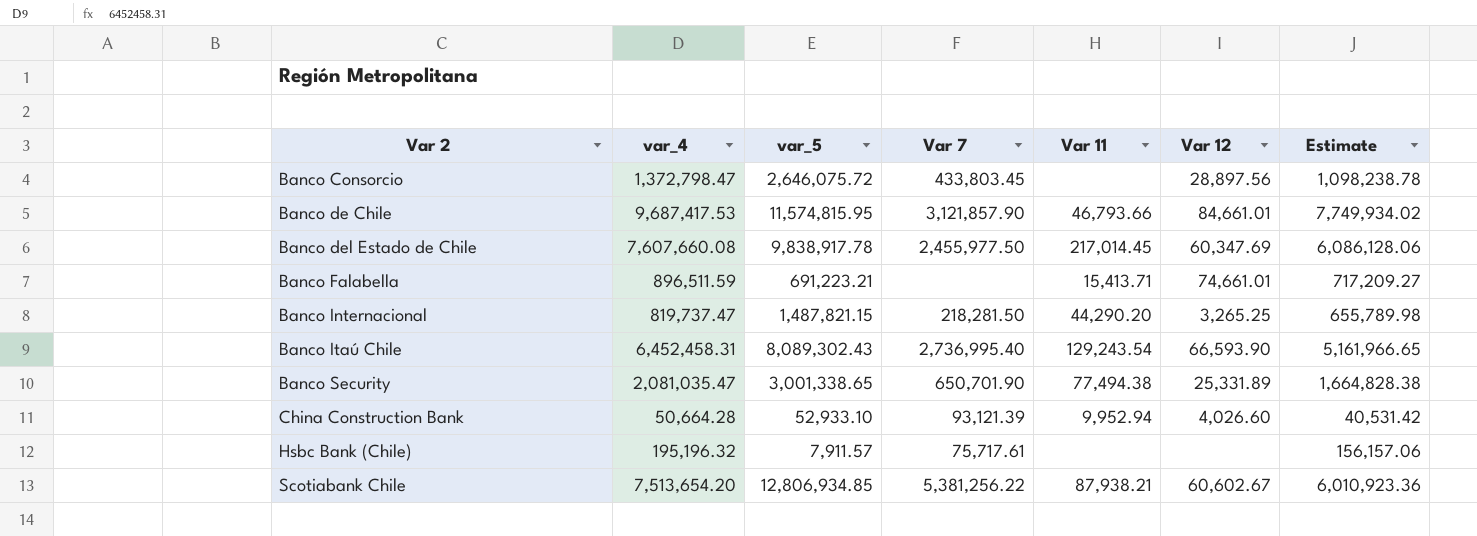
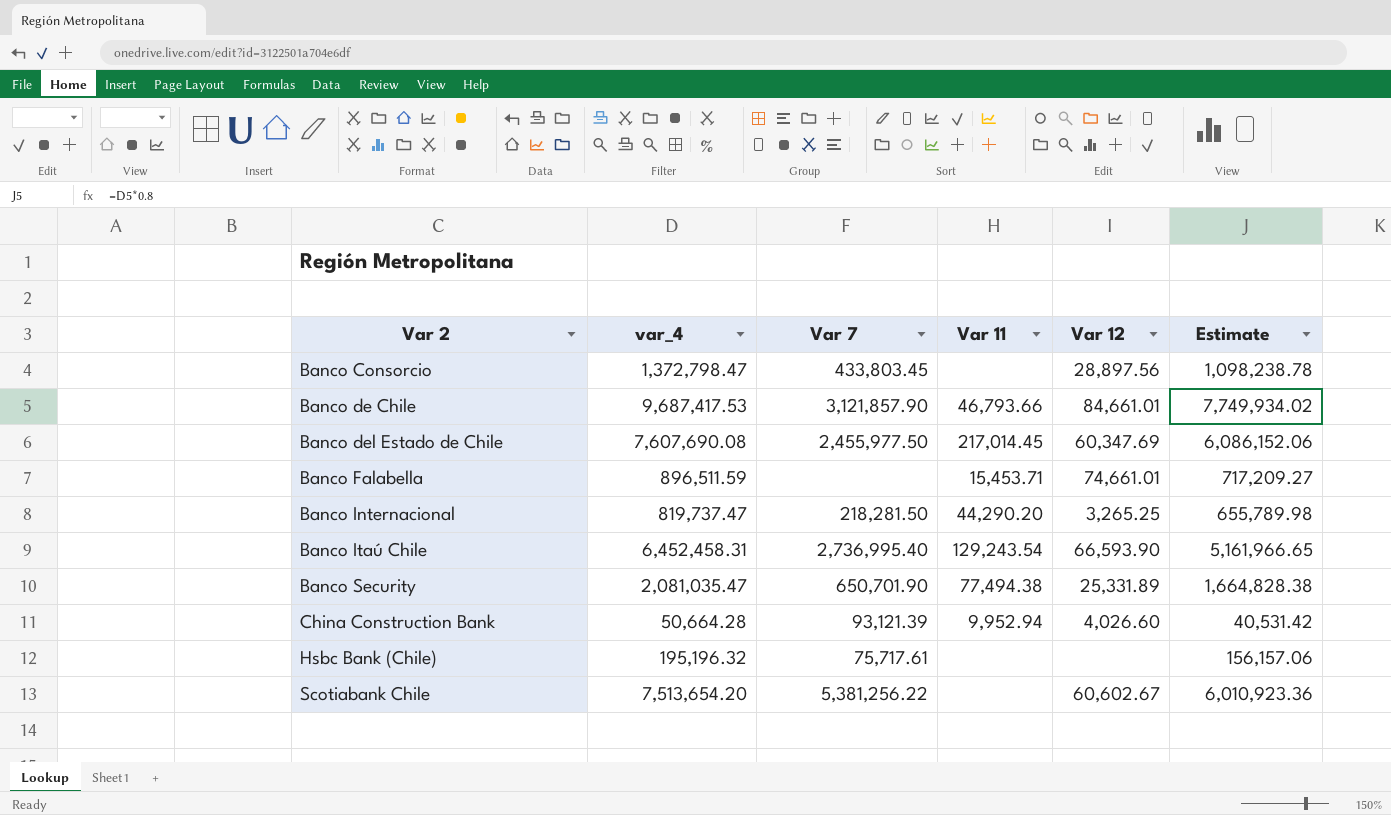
column var_5 | position: 3 -> none
Banco del Estado de Chile | var_4: 7,607,660.08 -> 7,607,690.08
Banco del Estado de Chile | Estimate: 6,086,128.06 -> 6,086,152.06
Banco Falabella | Var 11: 15,413.71 -> 15,453.71
Scotiabank Chile | Var 11: 87,938.21 -> none

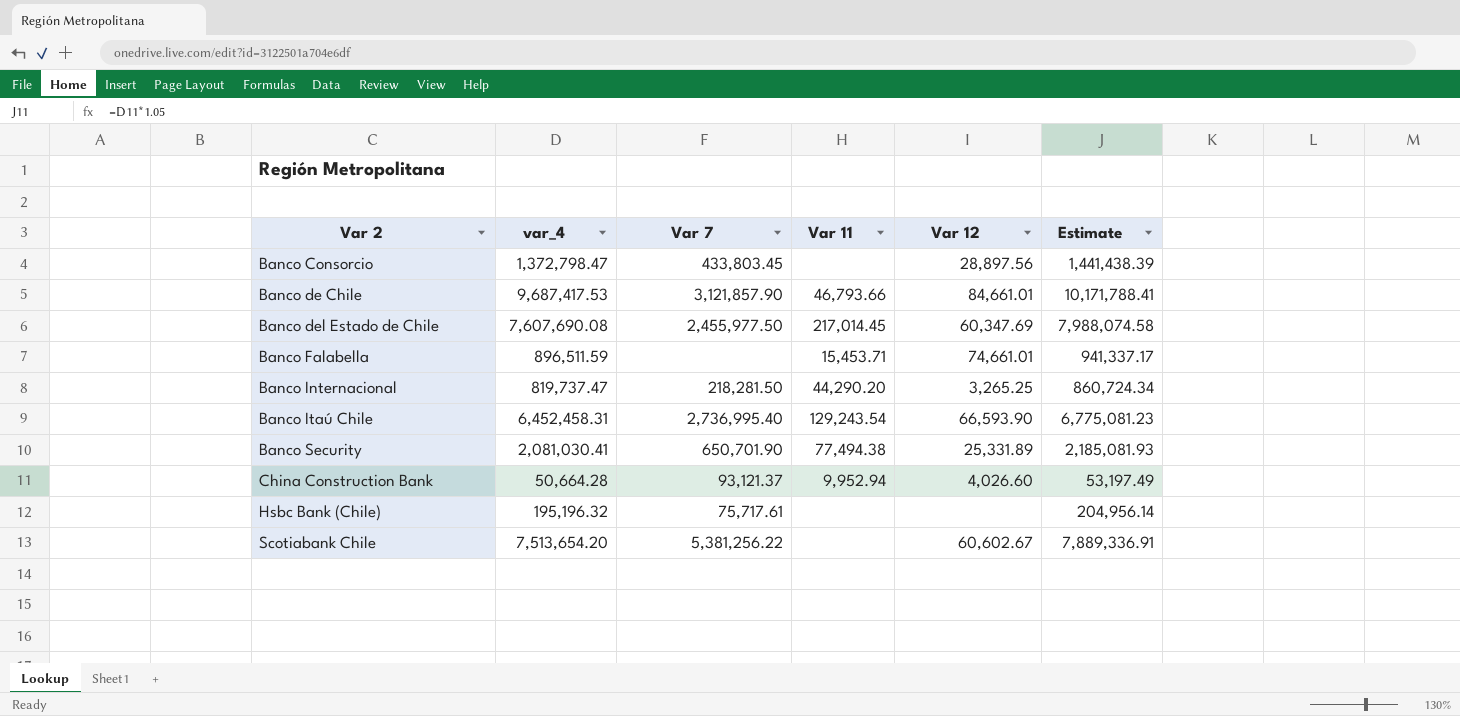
column Estimate | formula: [var_4] * 0.8 -> [var_4] * 1.05
Banco Security | var_4: 2,081,035.47 -> 2,081,030.41
China Construction Bank | Var 7: 93,121.39 -> 93,121.37

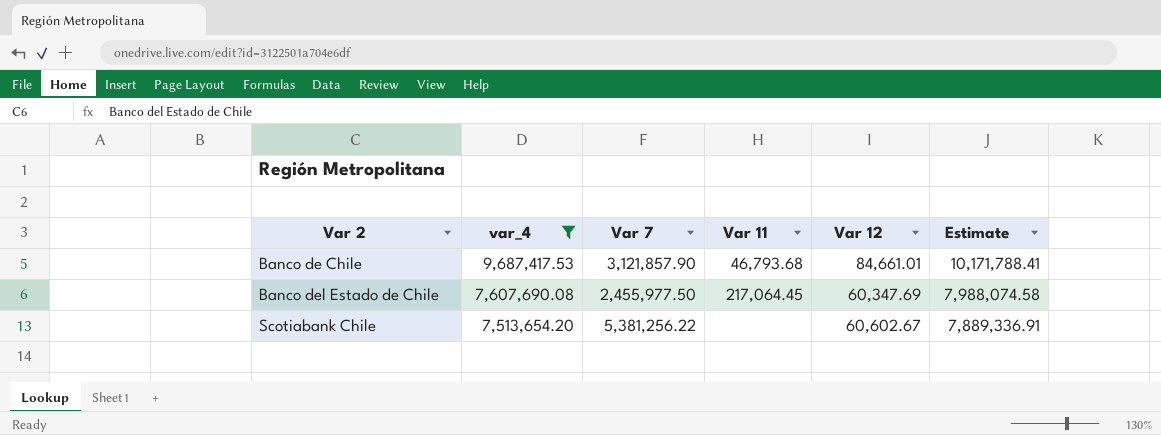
filter: none -> var_4 >= 7,513,654.20
Banco de Chile | Var 11: 46,793.66 -> 46,793.68
Banco del Estado de Chile | Var 11: 217,014.45 -> 217,064.45

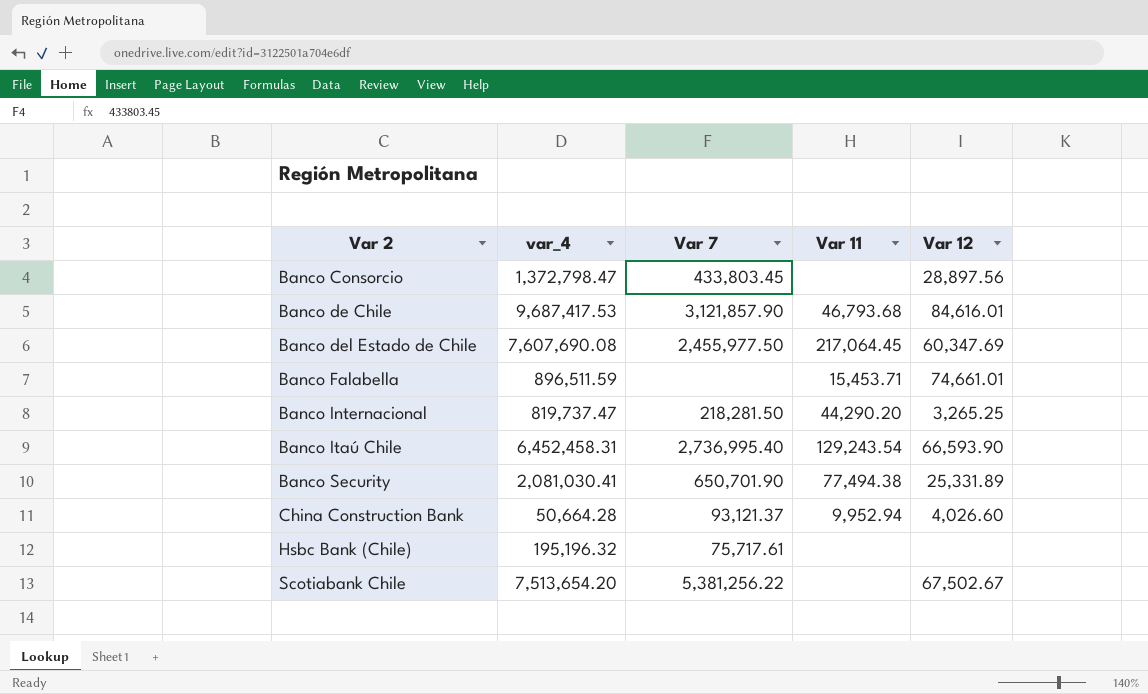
filter: var_4 >= 7,513,654.20 -> none
column Estimate | formula: [var_4] * 1.05 -> none
Banco de Chile | Var 12: 84,661.01 -> 84,616.01
Scotiabank Chile | Var 12: 60,602.67 -> 67,502.67

